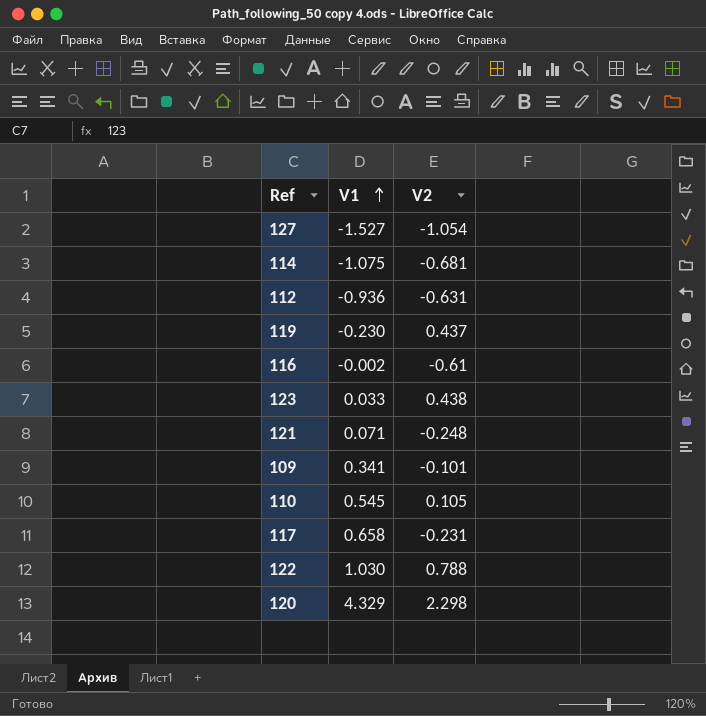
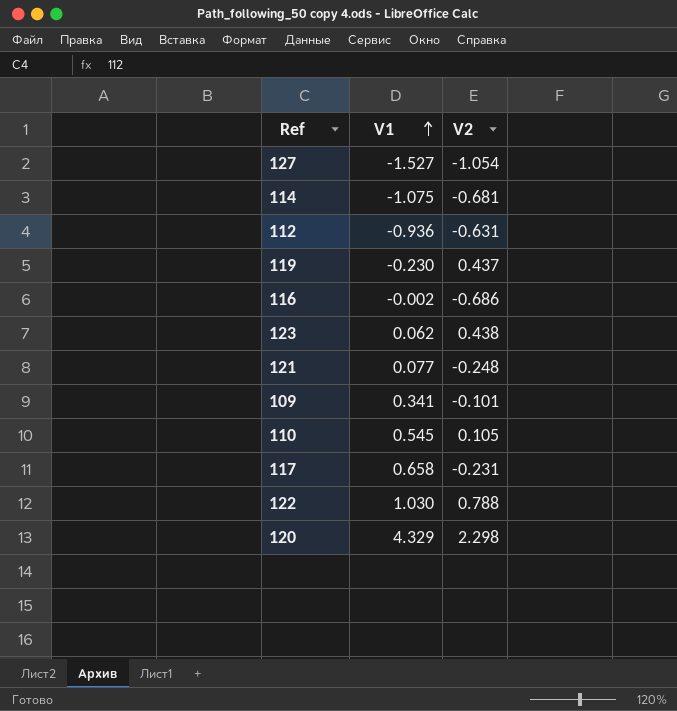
116 | V2: -0.61 -> -0.686
123 | V1: 0.033 -> 0.062
121 | V1: 0.071 -> 0.077

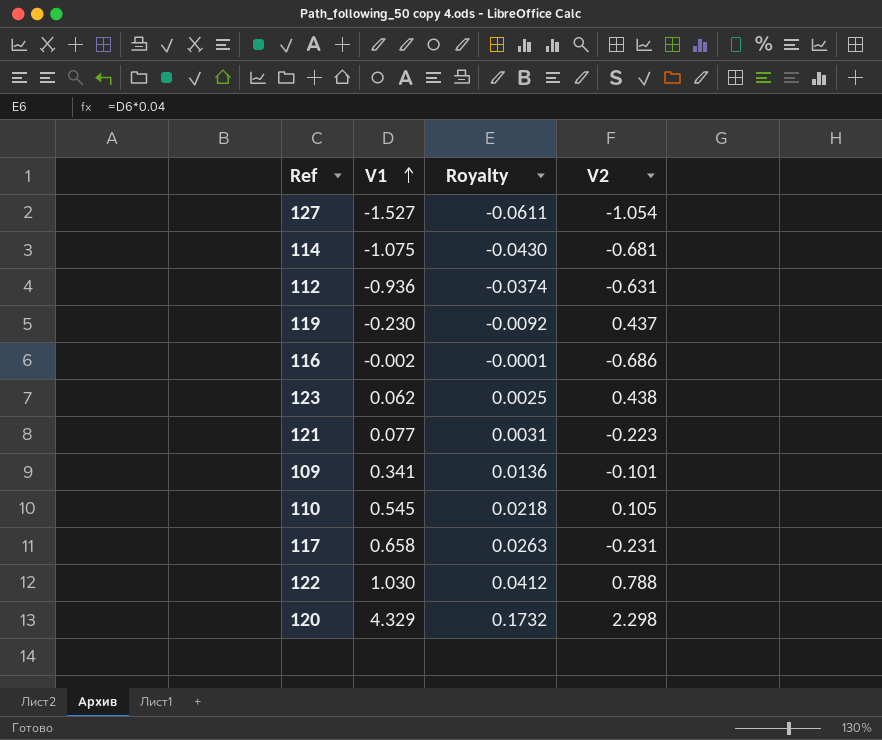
column Royalty | formula: none -> [V1] * 0.04
121 | V2: -0.248 -> -0.223

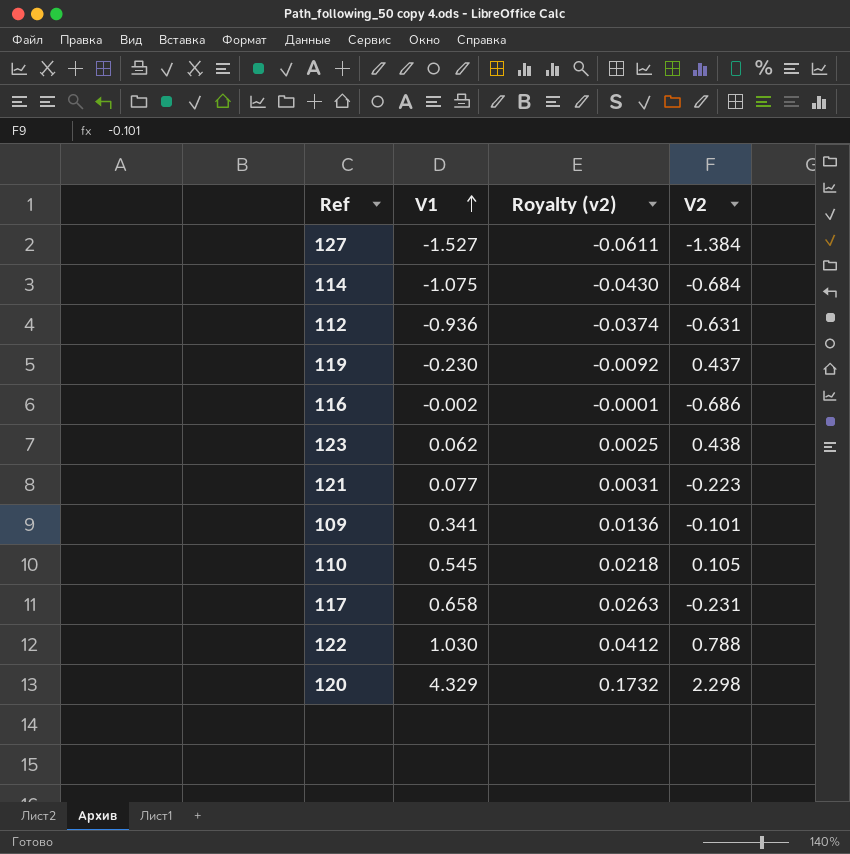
column name: Royalty -> Royalty (v2)
127 | V2: -1.054 -> -1.384
114 | V2: -0.681 -> -0.684

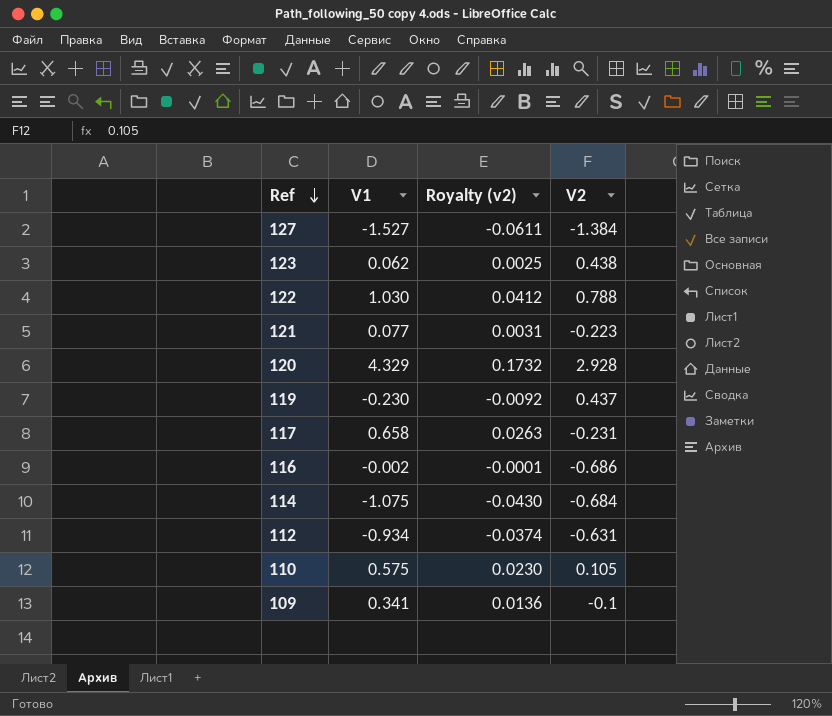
row order: V1 ascending -> Ref descending
120 | V2: 2.298 -> 2.928
112 | V1: -0.936 -> -0.934
110 | V1: 0.545 -> 0.575
110 | Royalty (v2): 0.0218 -> 0.0230
109 | V2: -0.101 -> -0.1

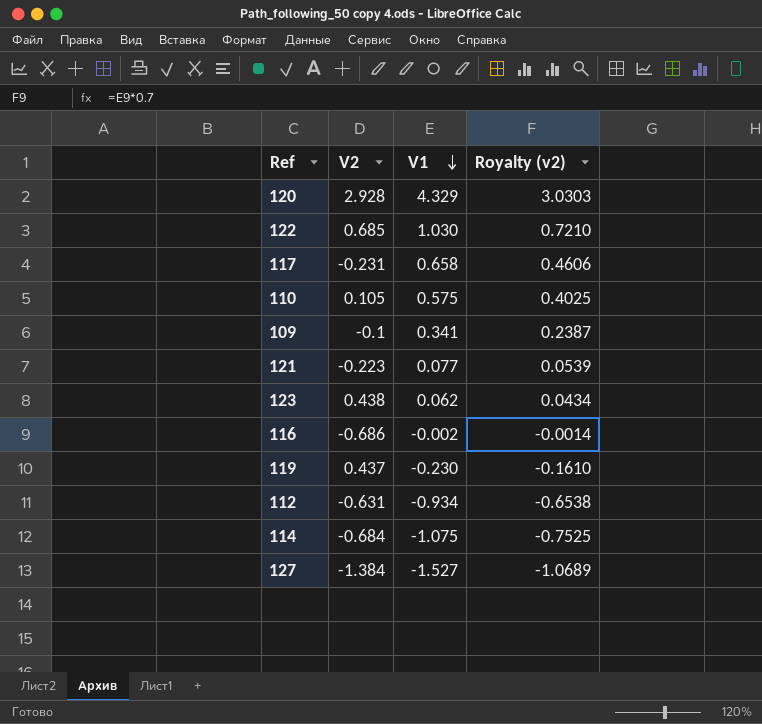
row order: Ref descending -> V1 descending
column V2 | position: 4 -> 2
column Royalty (v2) | formula: [V1] * 0.04 -> [V1] * 0.7
122 | V2: 0.788 -> 0.685

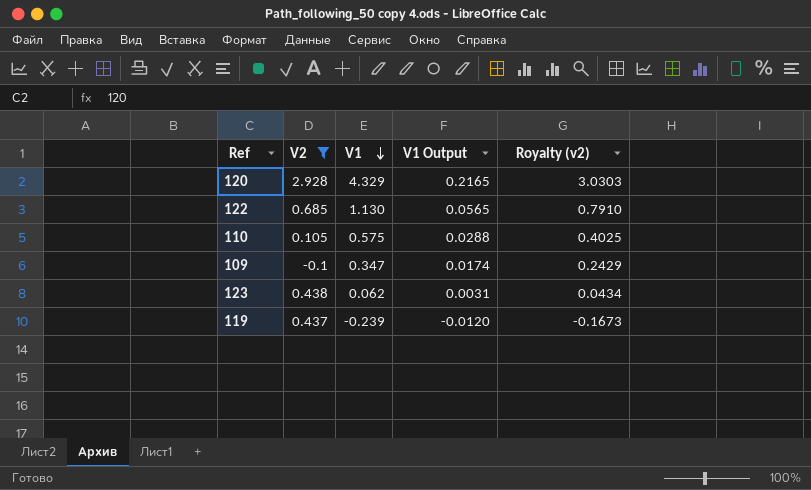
filter: none -> V2 >= -0.1
column V1 Output | formula: none -> [V1] * 0.05
122 | V1: 1.030 -> 1.130
122 | Royalty (v2): 0.7210 -> 0.7910
109 | V1: 0.341 -> 0.347
109 | Royalty (v2): 0.2387 -> 0.2429
119 | V1: -0.230 -> -0.239
119 | Royalty (v2): -0.1610 -> -0.1673

